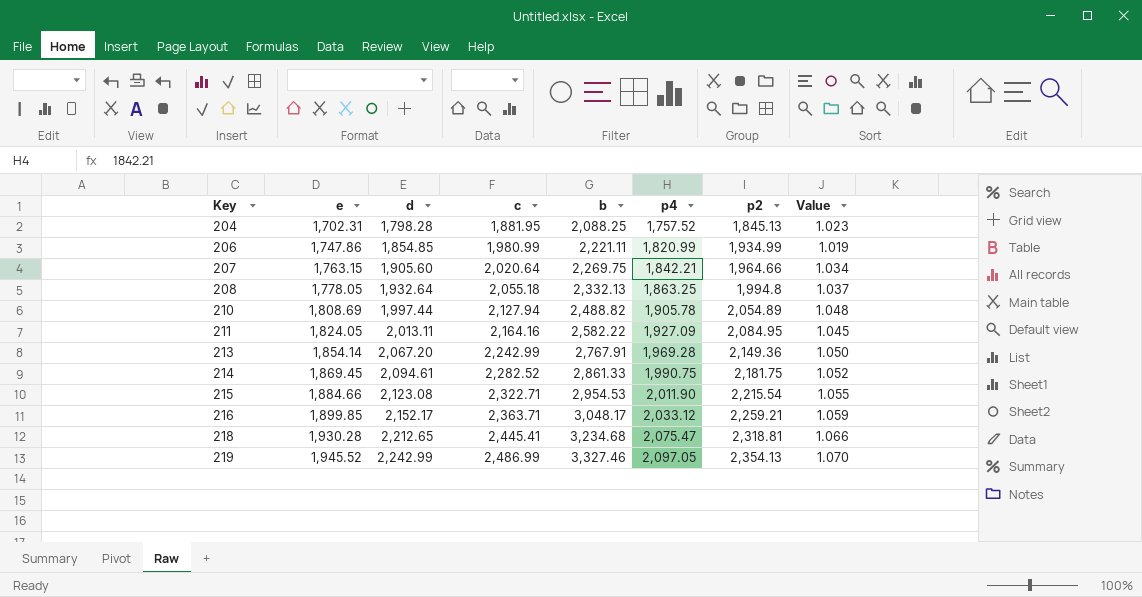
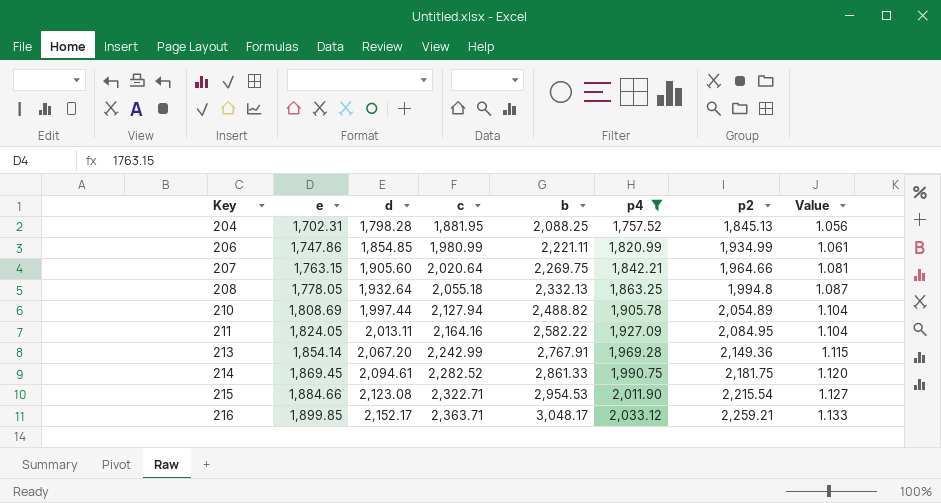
filter: none -> p4 <= 2,033.12
column Value | formula: [d] / [p4] -> [d] / [e]

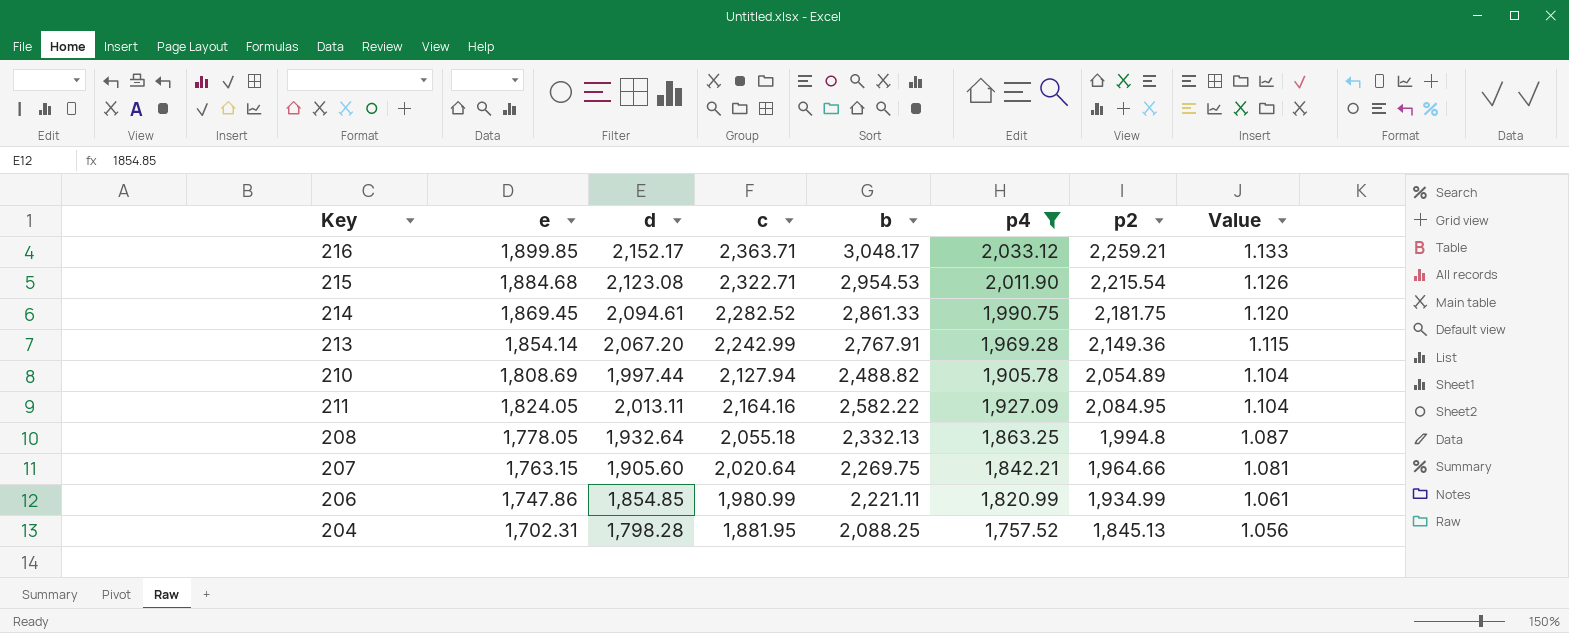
row order: Key ascending -> Value descending
215 | e: 1,884.66 -> 1,884.68
215 | Value: 1.127 -> 1.126

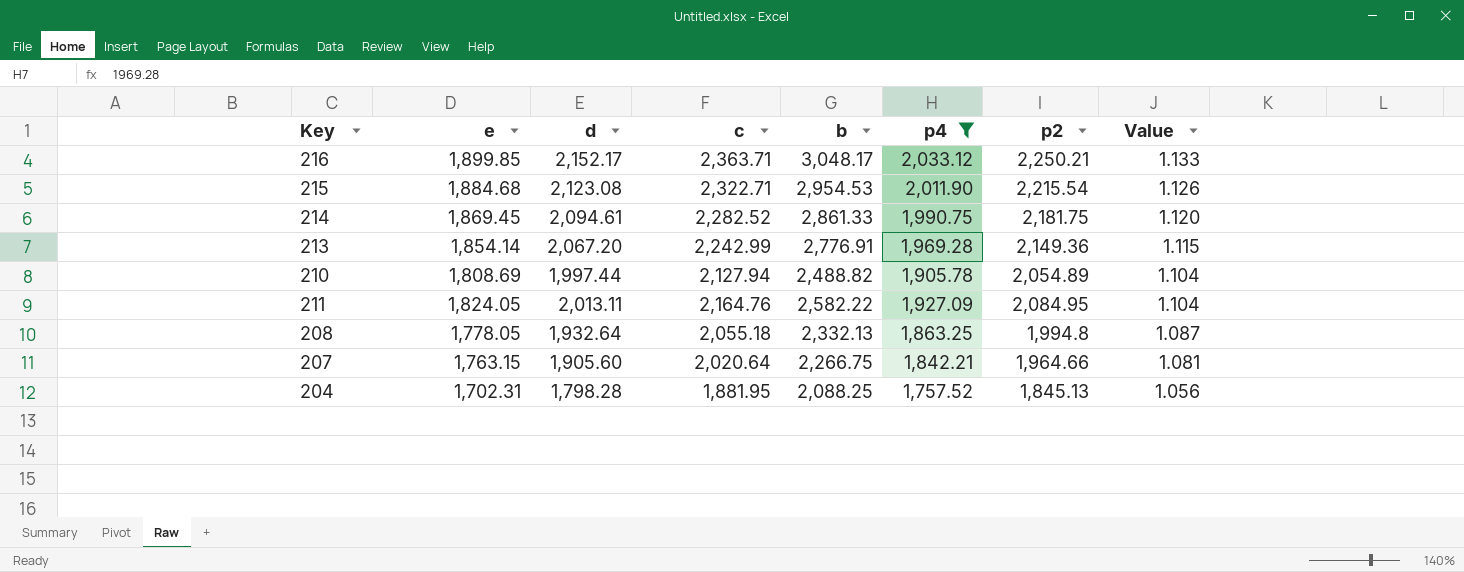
row 206: 1,747.86 | 1,854.85 | 1,980.99 | 2,221.11 | 1,820.99 | 1,934.99 | 1.061 -> none
216 | p2: 2,259.21 -> 2,250.21
213 | b: 2,767.91 -> 2,776.91
211 | c: 2,164.16 -> 2,164.76
207 | b: 2,269.75 -> 2,266.75

